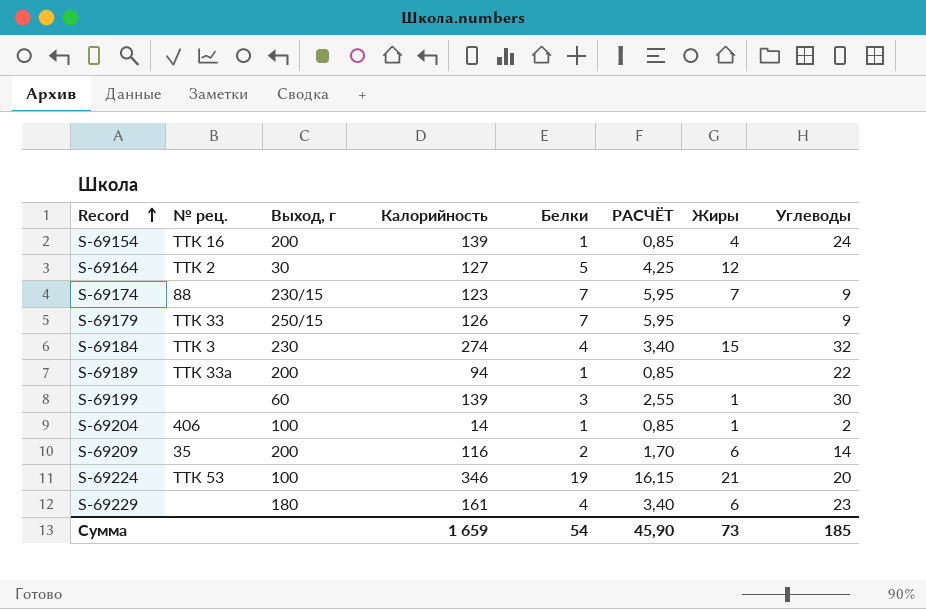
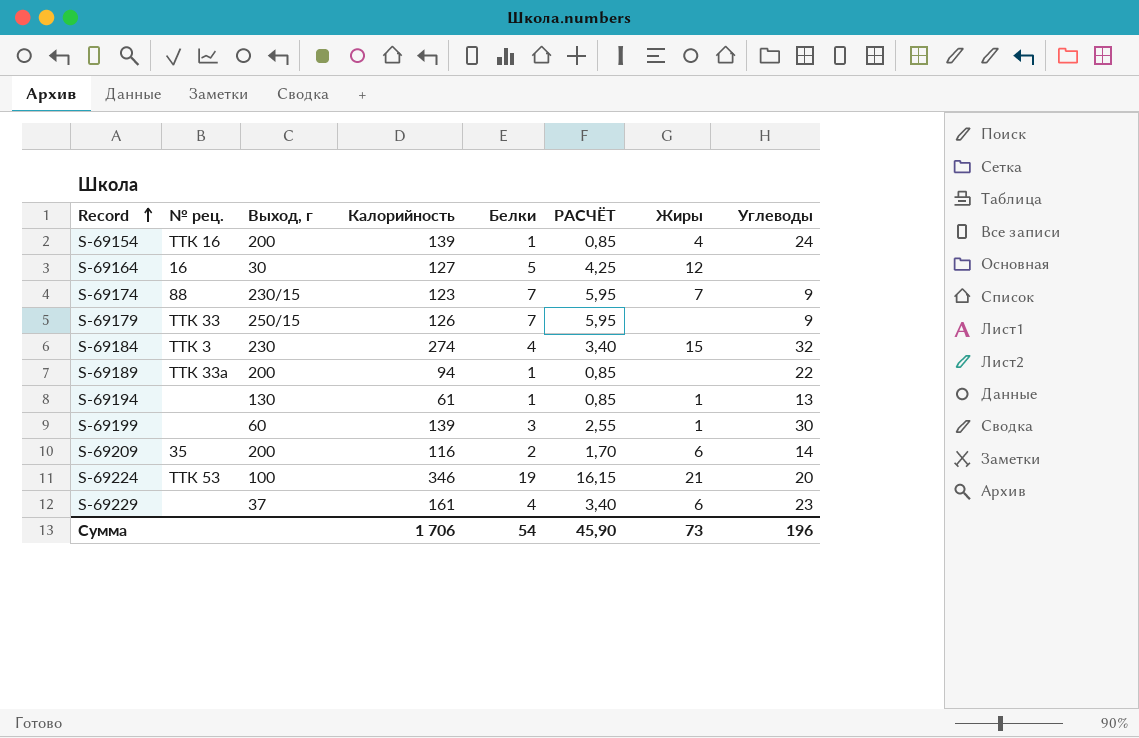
row S-69204: 406 | 100 | 14 | 1 | 0,85 | 1 | 2 -> none
S-69164 | № рец.: ТТК 2 -> 16
row S-69194: none -> none | 130 | 61 | 1 | 0,85 | 1 | 13
S-69229 | Выход, г: 180 -> 37
Сумма | Калорийность: 1 659 -> 1 706
Сумма | Углеводы: 185 -> 196

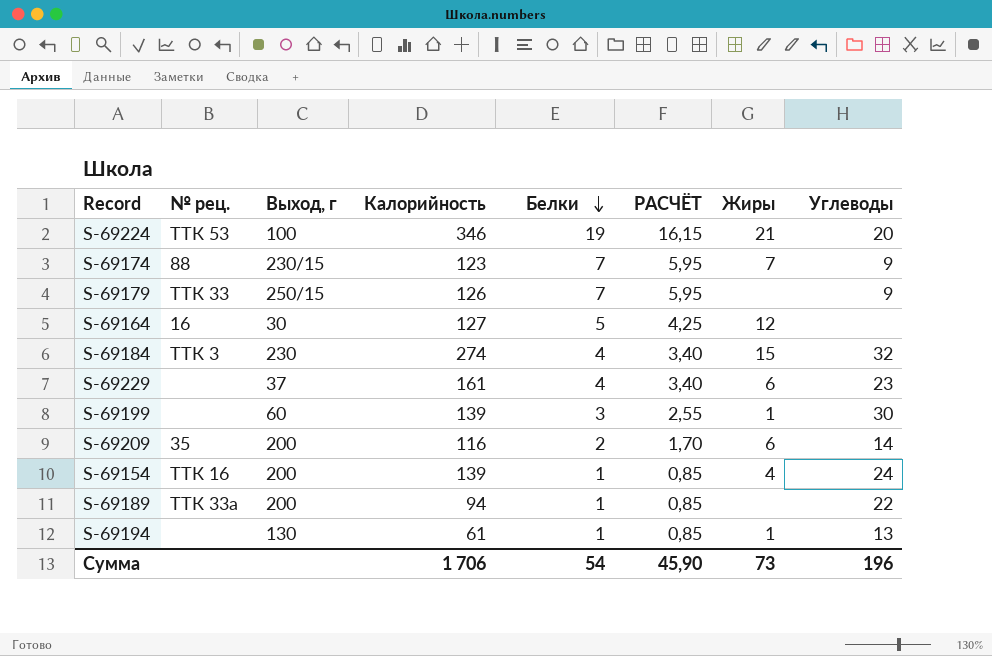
row order: Record ascending -> Белки descending

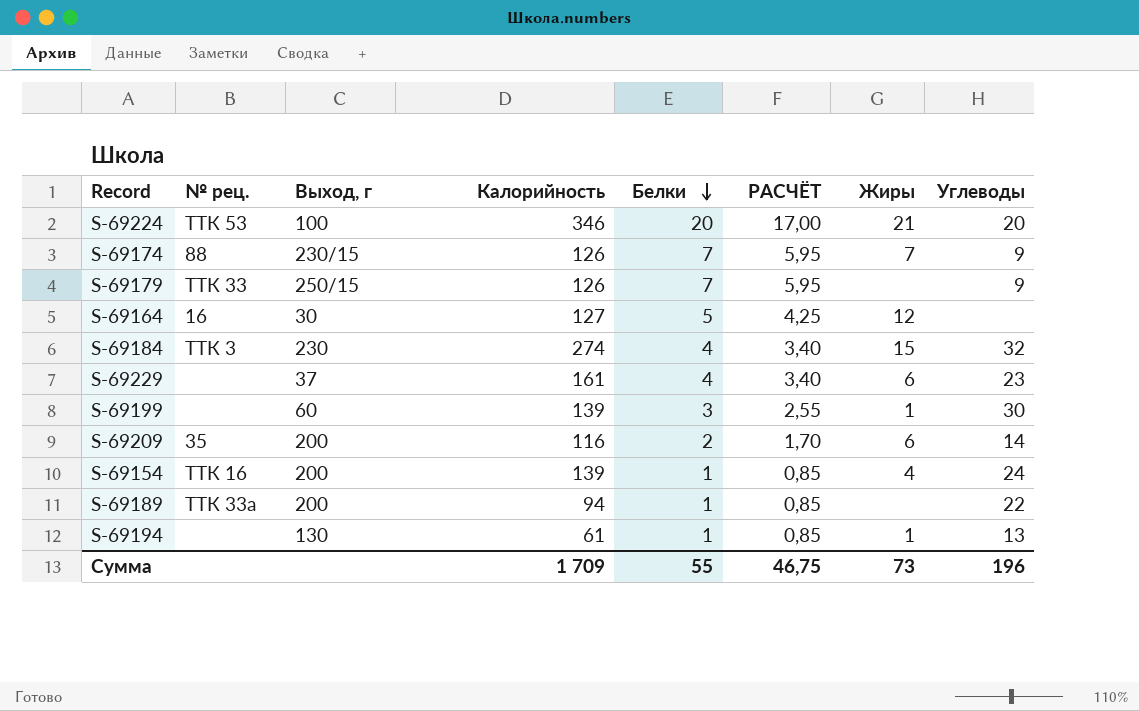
S-69224 | Белки: 19 -> 20
S-69224 | РАСЧЁТ: 16,15 -> 17,00
S-69174 | Калорийность: 123 -> 126
Сумма | Калорийность: 1 706 -> 1 709
Сумма | Белки: 54 -> 55
Сумма | РАСЧЁТ: 45,90 -> 46,75

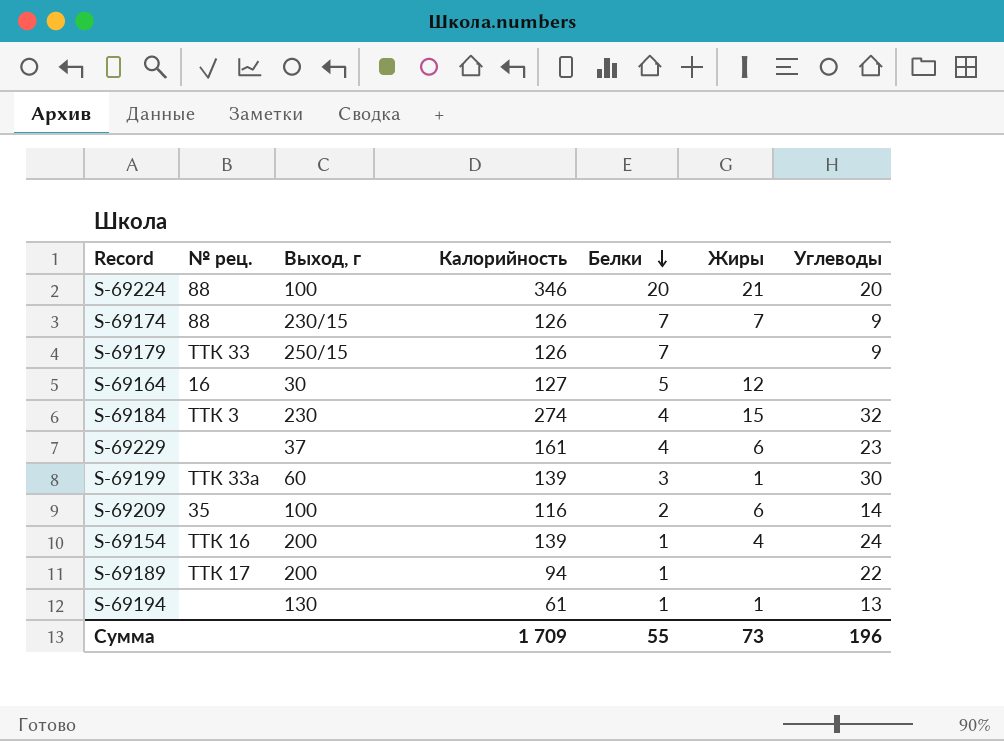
column РАСЧЁТ | formula: [Белки] * 0,85 -> none
S-69224 | № рец.: ТТК 53 -> 88
S-69199 | № рец.: none -> ТТК 33а
S-69209 | Выход, г: 200 -> 100
S-69189 | № рец.: ТТК 33а -> ТТК 17

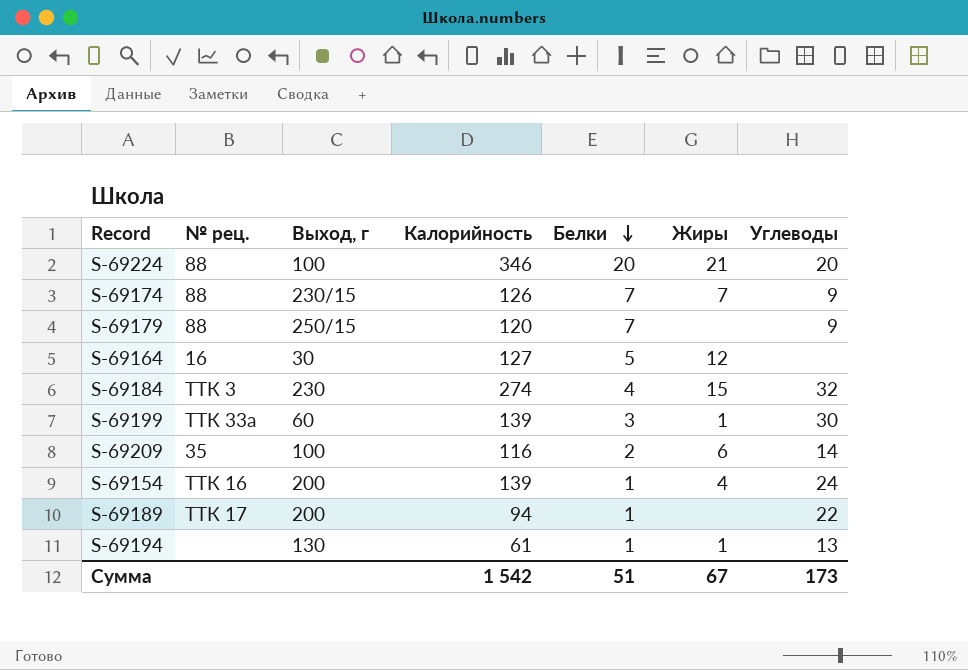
row S-69229: none | 37 | 161 | 4 | 6 | 23 -> none
S-69179 | № рец.: ТТК 33 -> 88
S-69179 | Калорийность: 126 -> 120
Сумма | Калорийность: 1 709 -> 1 542
Сумма | Белки: 55 -> 51
Сумма | Жиры: 73 -> 67
Сумма | Углеводы: 196 -> 173

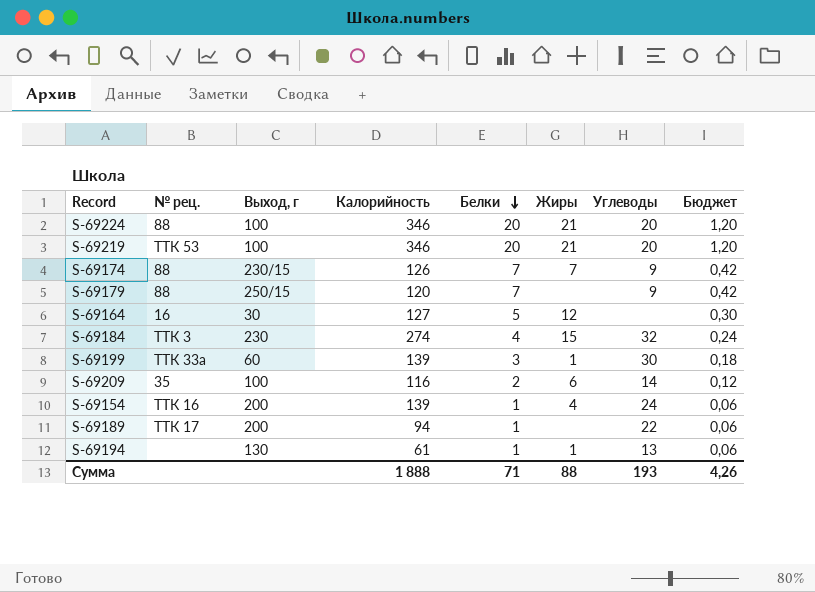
column Бюджет | formula: none -> [Белки] * 0,06
row S-69219: none -> ТТК 53 | 100 | 346 | 20 | 21 | 20 | 1,20
Сумма | Калорийность: 1 542 -> 1 888
Сумма | Белки: 51 -> 71
Сумма | Жиры: 67 -> 88
Сумма | Углеводы: 173 -> 193

